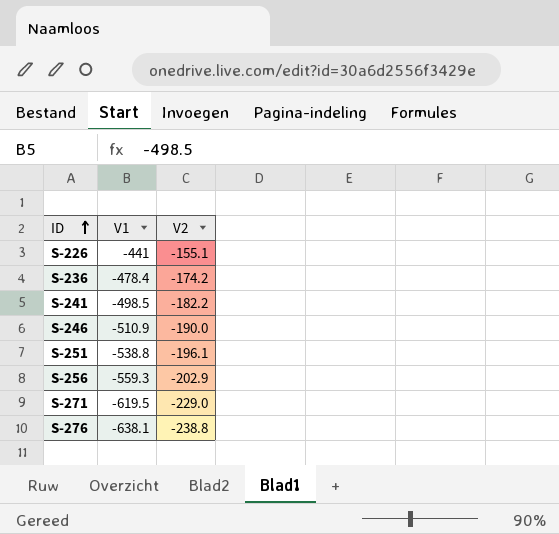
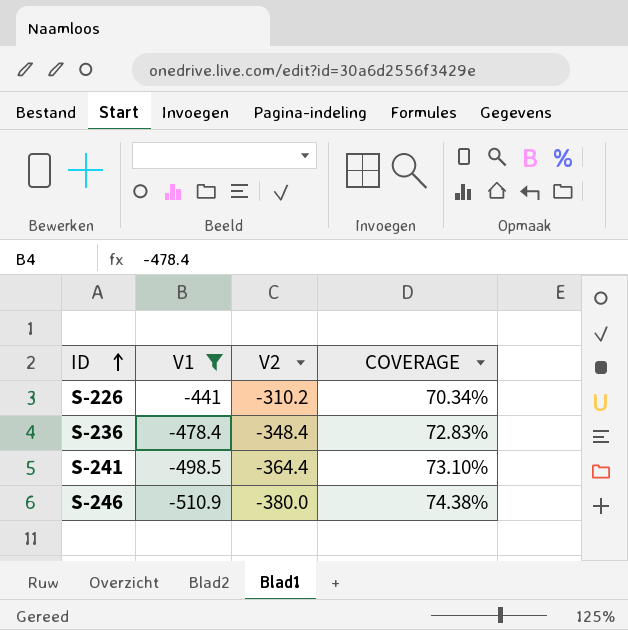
filter: none -> V1 >= -510.9
column COVERAGE | formula: none -> [V2] / [V1]
S-226 | V2: -155.1 -> -310.2
S-236 | V2: -174.2 -> -348.4
S-241 | V2: -182.2 -> -364.4
S-246 | V2: -190.0 -> -380.0

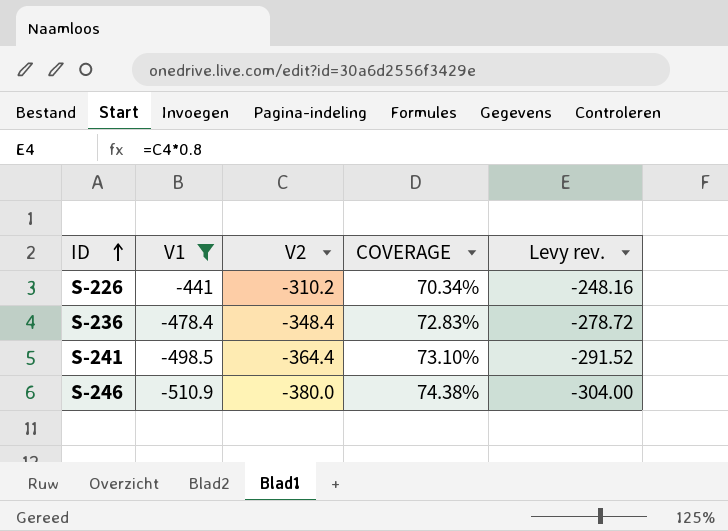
column Levy rev. | formula: none -> [V2] * 0.8

